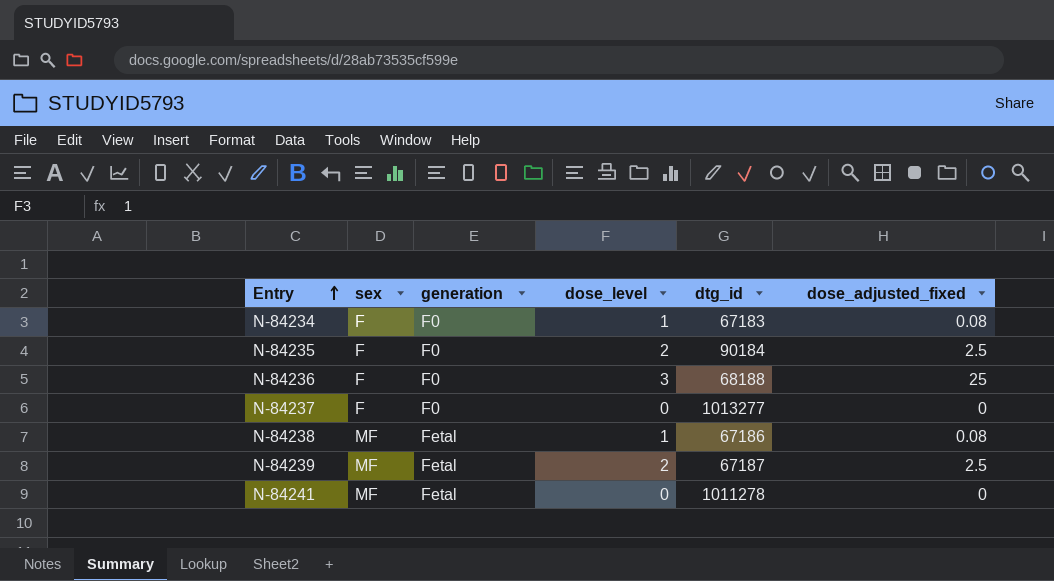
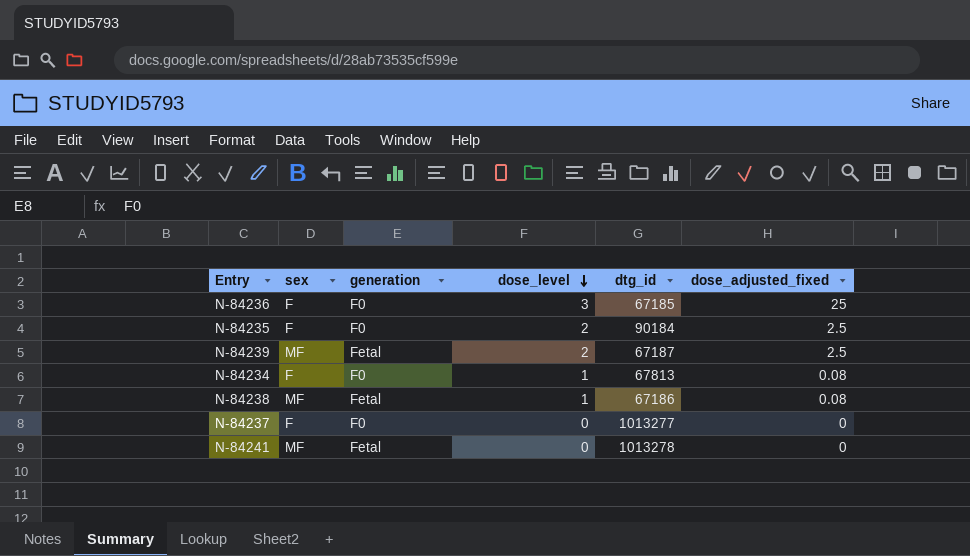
row order: Entry ascending -> dose_level descending
N-84236 | dtg_id: 68188 -> 67185
N-84234 | dtg_id: 67183 -> 67813
N-84241 | dtg_id: 1011278 -> 1013278

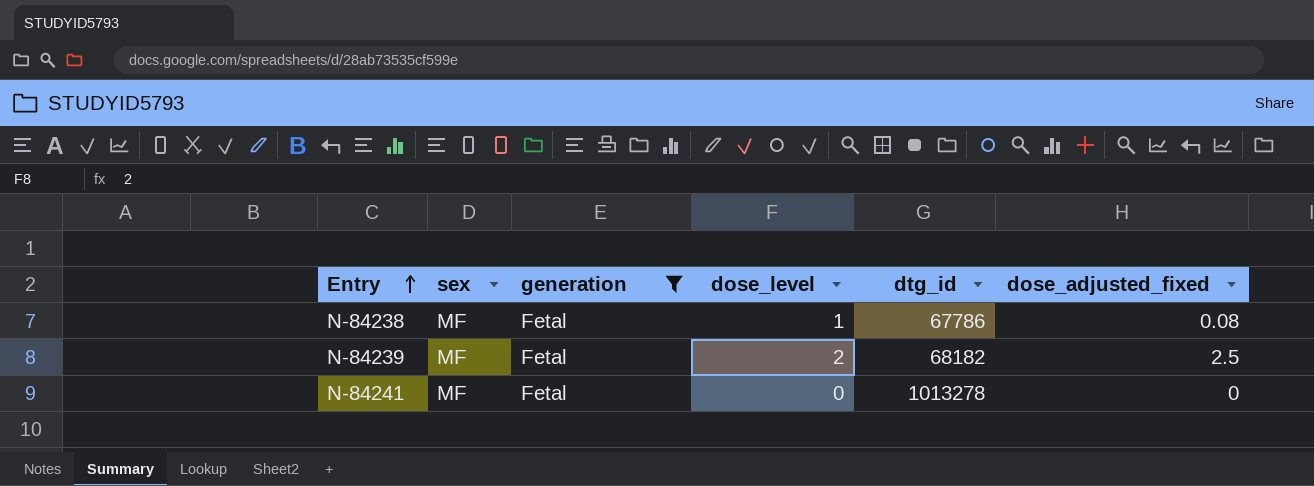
filter: none -> generation = Fetal
row order: dose_level descending -> Entry ascending
N-84238 | dtg_id: 67186 -> 67786
N-84239 | dtg_id: 67187 -> 68182

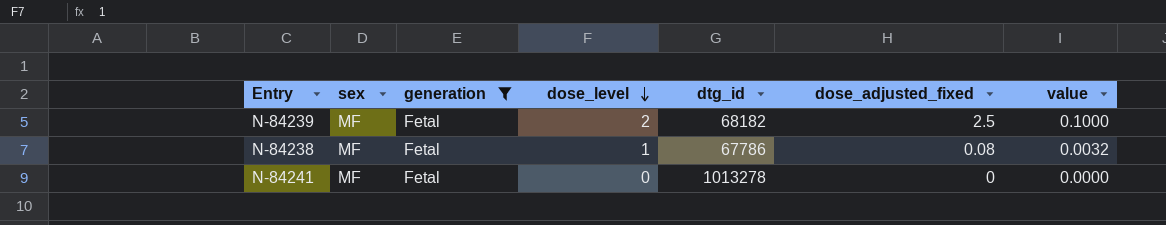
row order: Entry ascending -> dose_level descending
column value | formula: none -> [dose_adjusted_fixed] * 0.04

